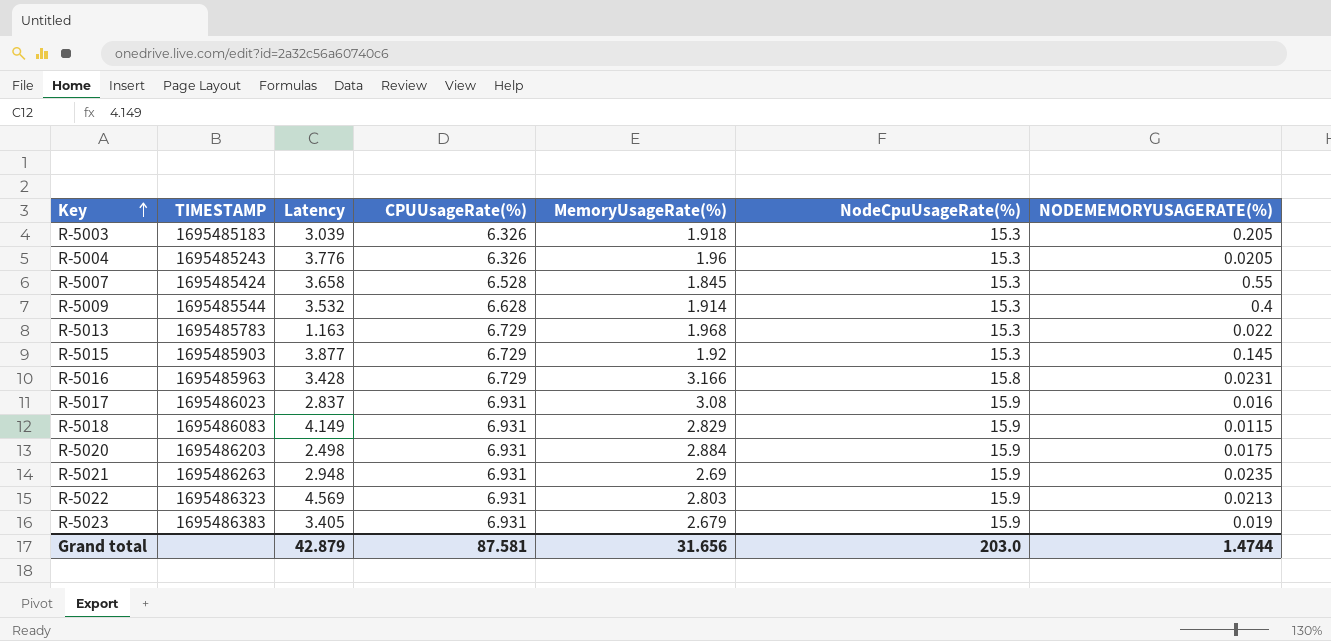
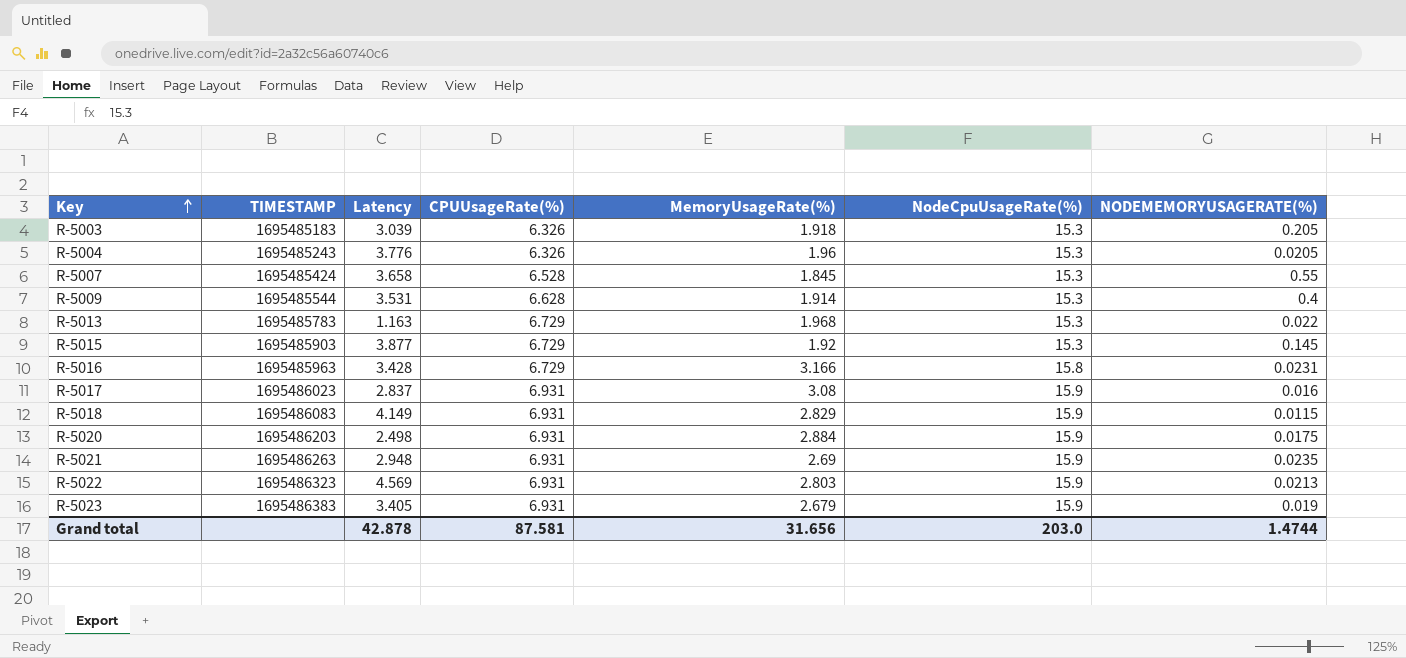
R-5009 | Latency: 3.532 -> 3.531
Grand total | Latency: 42.879 -> 42.878

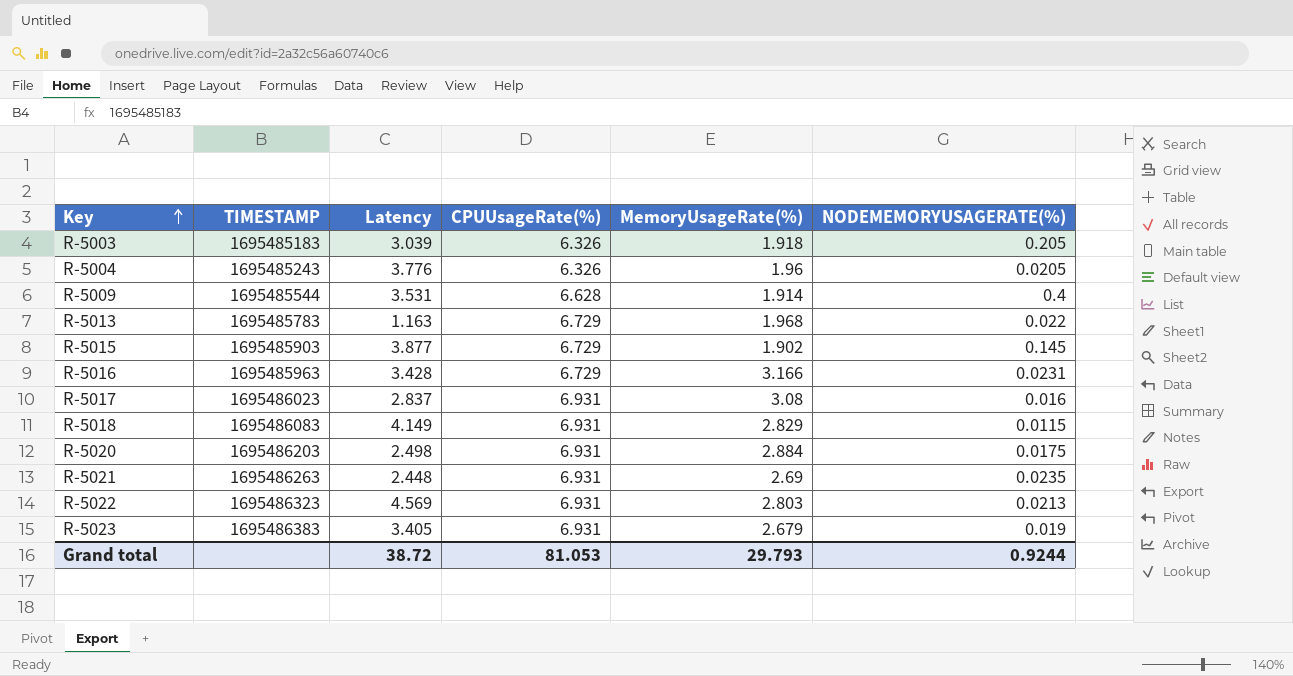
column NodeCpuUsageRate(%) | position: 6 -> none
row R-5007: 1695485424 | 3.658 | 6.528 | 1.845 | 15.3 | 0.55 -> none
R-5015 | MemoryUsageRate(%): 1.92 -> 1.902
R-5021 | Latency: 2.948 -> 2.448
Grand total | Latency: 42.878 -> 38.72
Grand total | CPUUsageRate(%): 87.581 -> 81.053
Grand total | MemoryUsageRate(%): 31.656 -> 29.793
Grand total | NODEMEMORYUSAGERATE(%): 1.4744 -> 0.9244

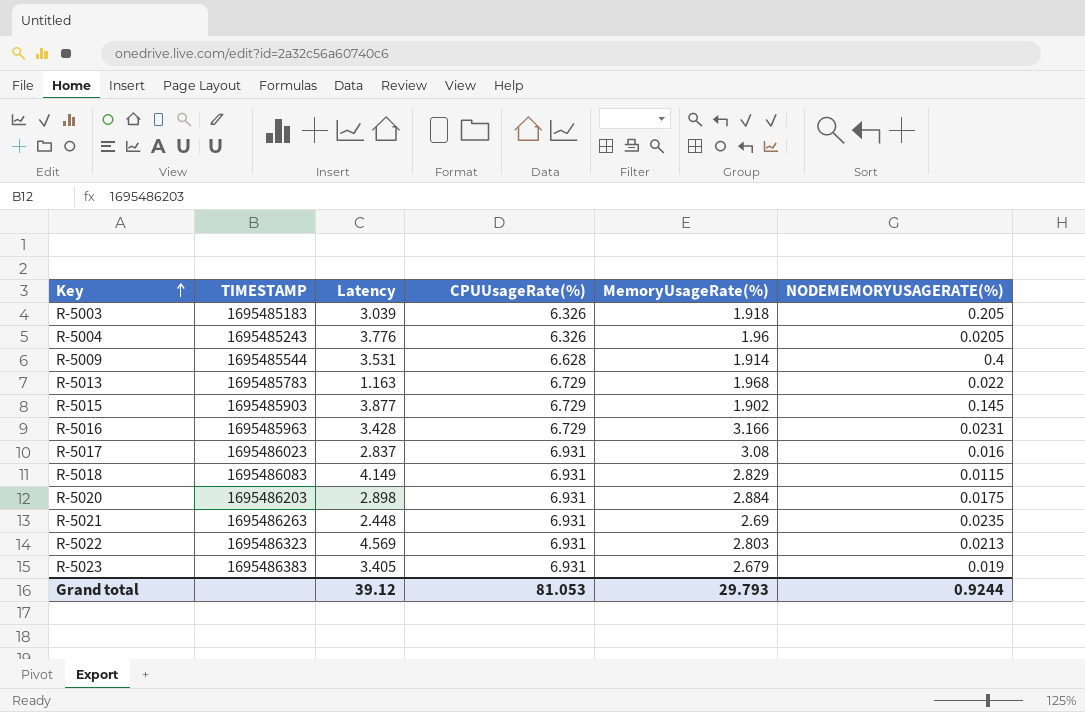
R-5020 | Latency: 2.498 -> 2.898
Grand total | Latency: 38.72 -> 39.12

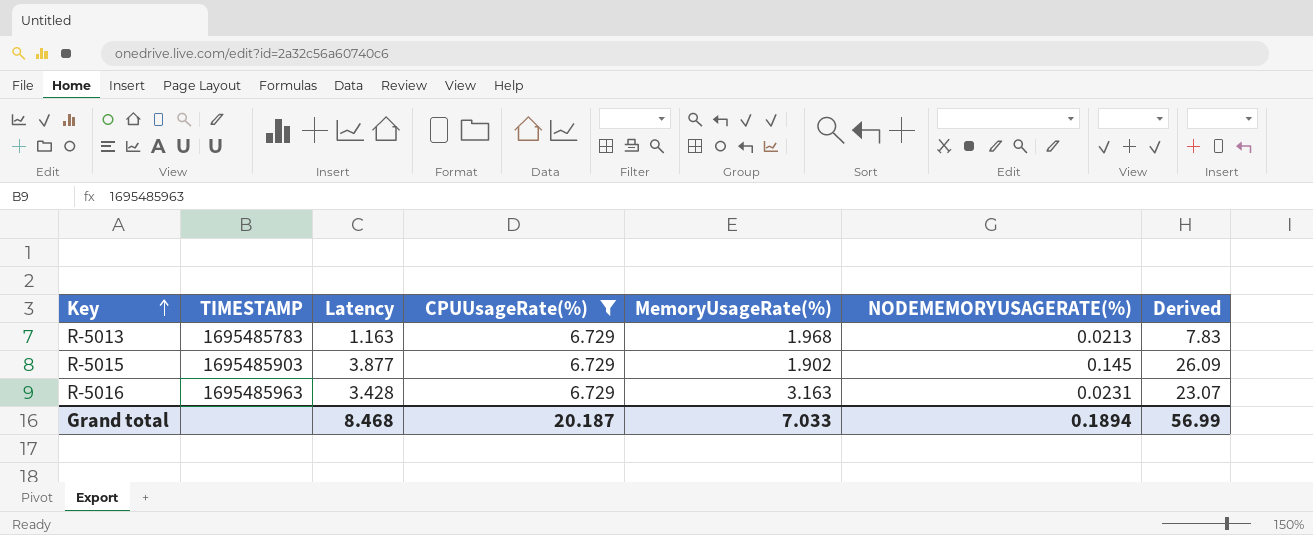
filter: none -> CPUUsageRate(%) = 6.729
column Derived | formula: none -> [Latency] * [CPUUsageRate(%)]
R-5013 | NODEMEMORYUSAGERATE(%): 0.022 -> 0.0213
R-5016 | MemoryUsageRate(%): 3.166 -> 3.163
Grand total | Latency: 39.12 -> 8.468
Grand total | CPUUsageRate(%): 81.053 -> 20.187
Grand total | MemoryUsageRate(%): 29.793 -> 7.033
Grand total | NODEMEMORYUSAGERATE(%): 0.9244 -> 0.1894

